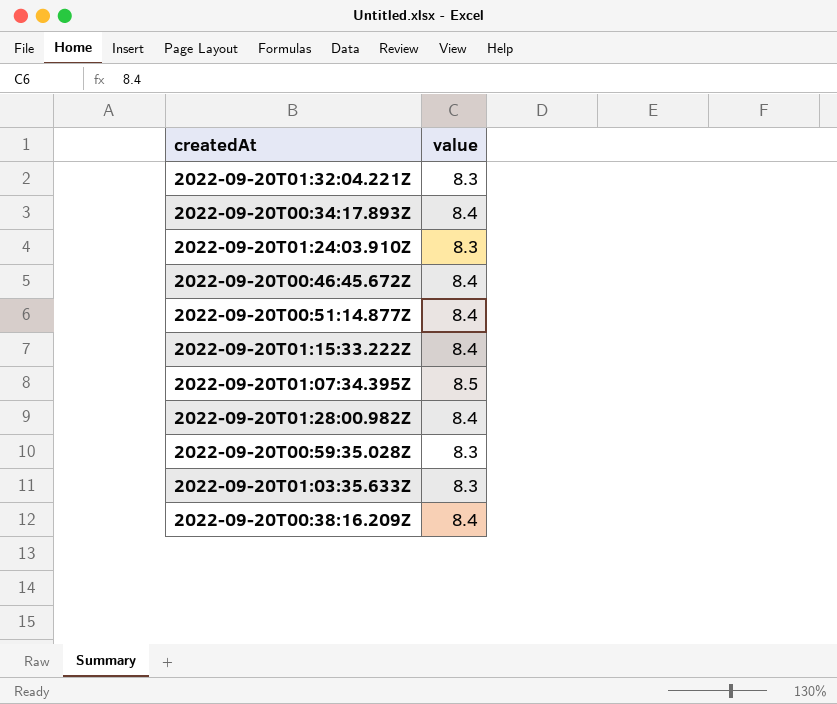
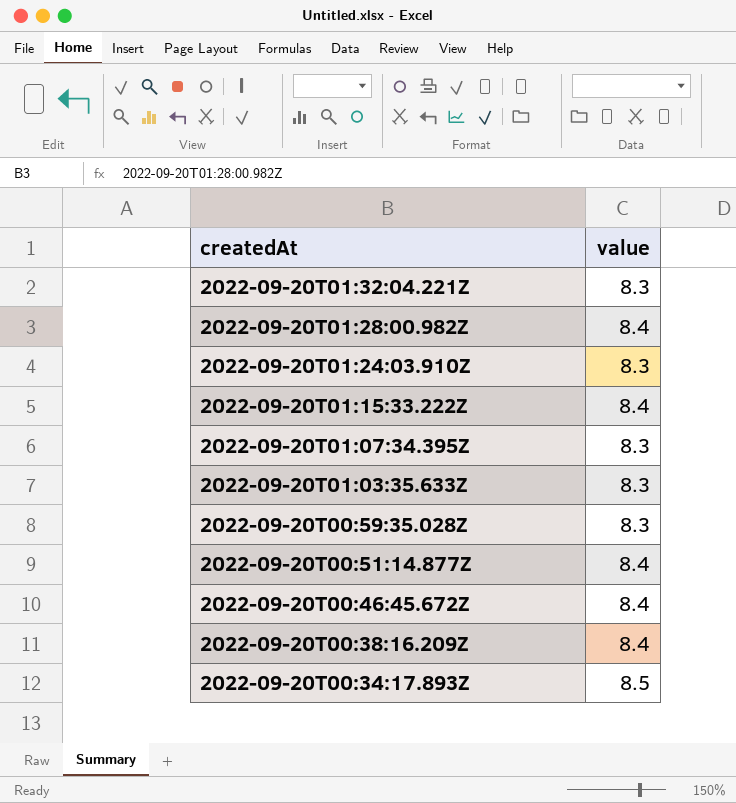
row order: none -> createdAt descending
2022-09-20T01:07:34.395Z | value: 8.5 -> 8.3
2022-09-20T00:34:17.893Z | value: 8.4 -> 8.5

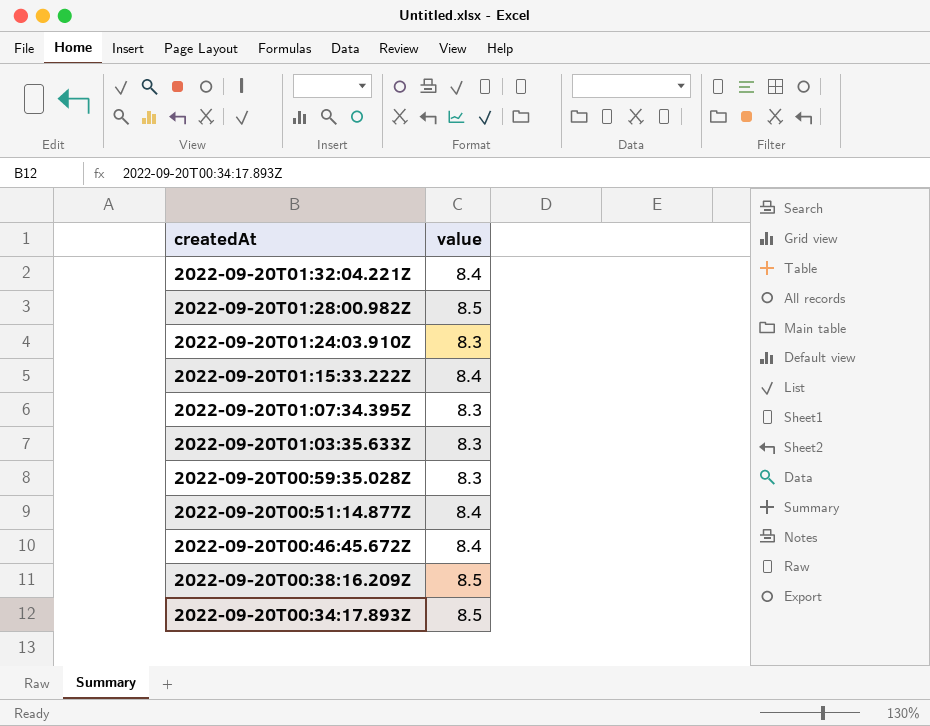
2022-09-20T01:32:04.221Z | value: 8.3 -> 8.4
2022-09-20T01:28:00.982Z | value: 8.4 -> 8.5
2022-09-20T00:38:16.209Z | value: 8.4 -> 8.5

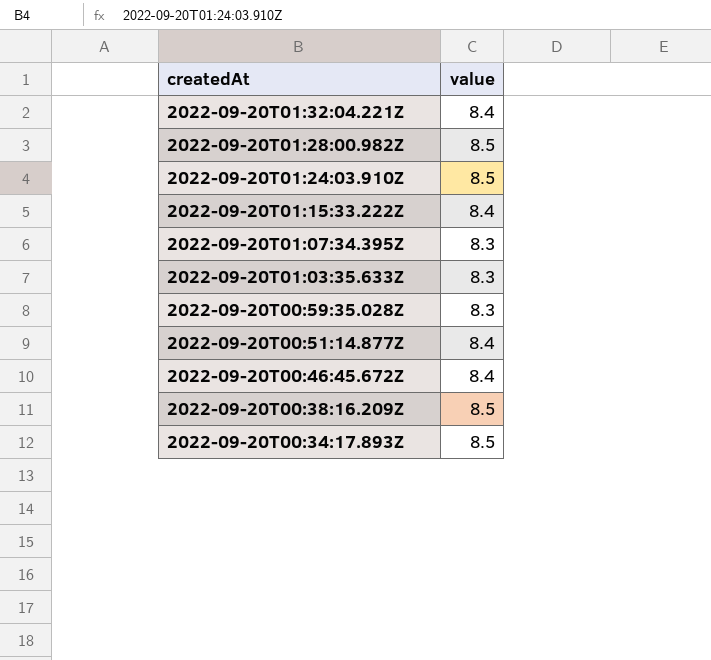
2022-09-20T01:24:03.910Z | value: 8.3 -> 8.5

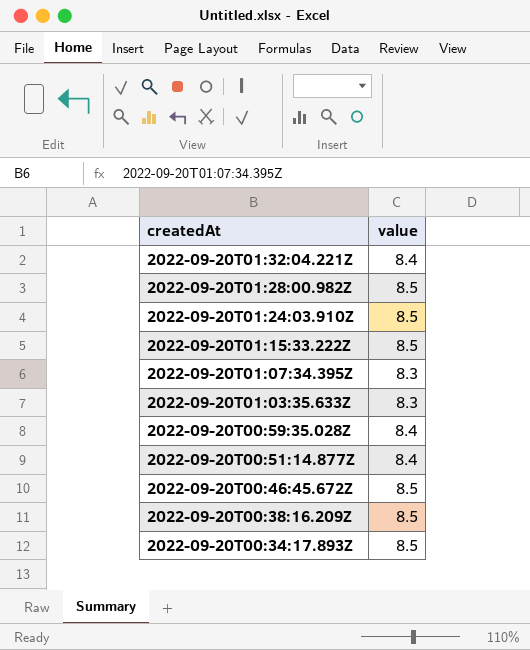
2022-09-20T01:15:33.222Z | value: 8.4 -> 8.5
2022-09-20T00:59:35.028Z | value: 8.3 -> 8.4
2022-09-20T00:46:45.672Z | value: 8.4 -> 8.5

